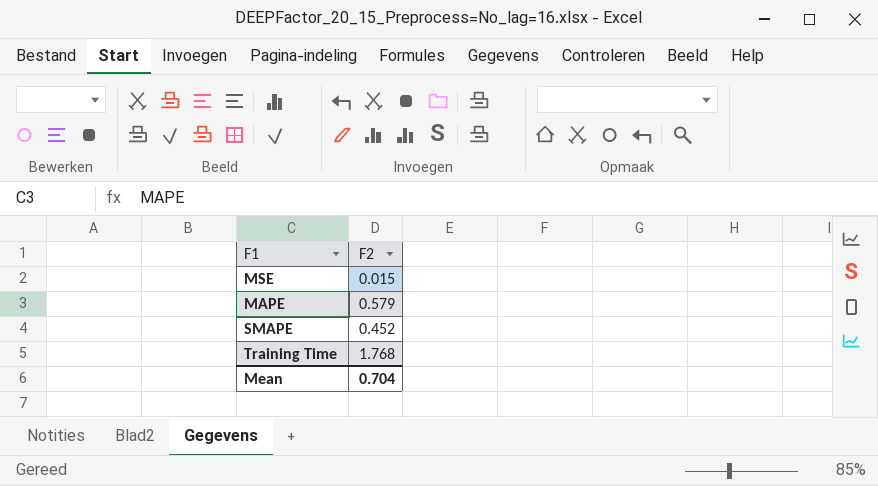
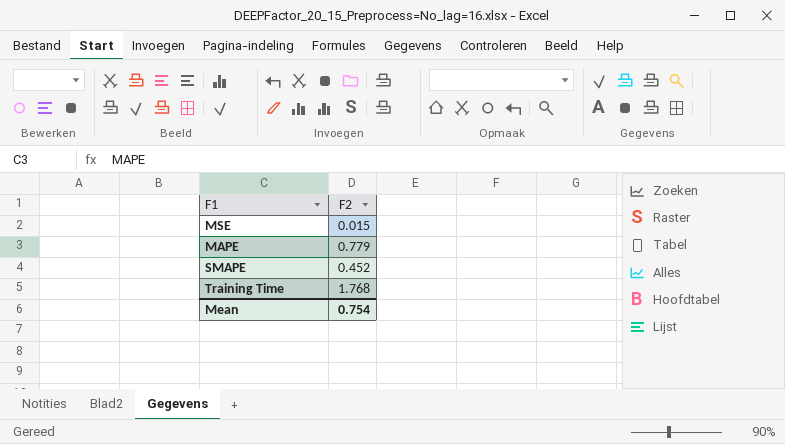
MAPE | F2: 0.579 -> 0.779
Mean | F2: 0.704 -> 0.754

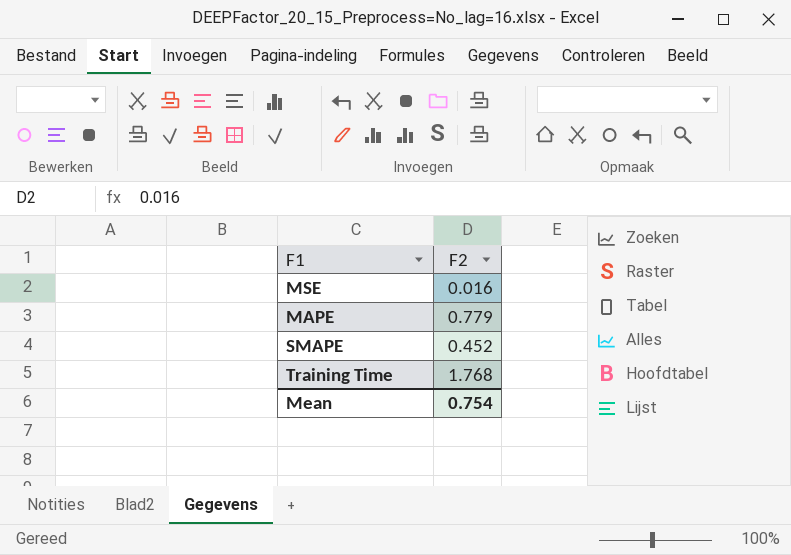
MSE | F2: 0.015 -> 0.016

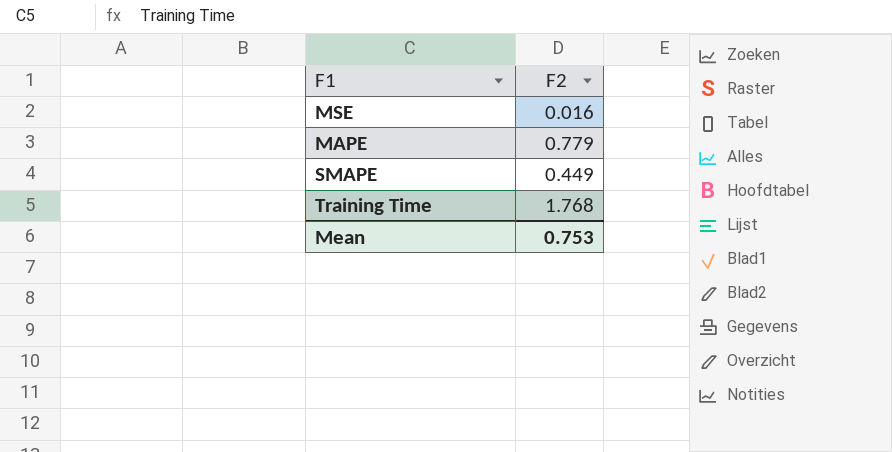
SMAPE | F2: 0.452 -> 0.449
Mean | F2: 0.754 -> 0.753

